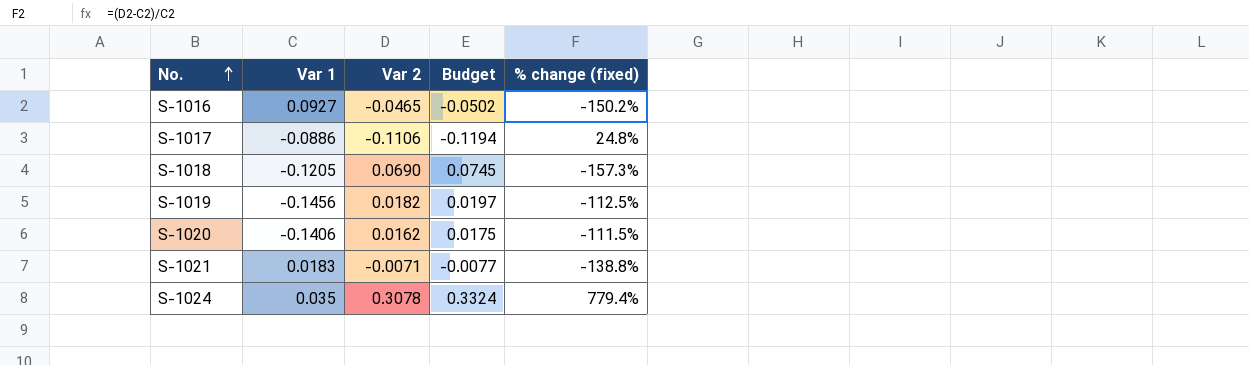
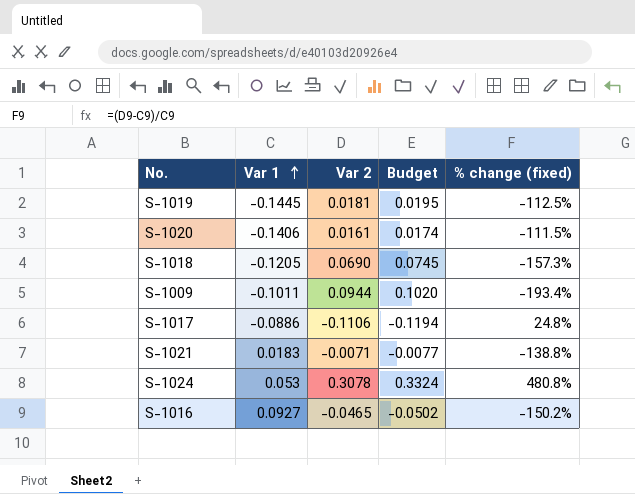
row order: No. ascending -> Var 1 ascending
S-1019 | Var 1: -0.1456 -> -0.1445
S-1019 | Var 2: 0.0182 -> 0.0181
S-1019 | Budget: 0.0197 -> 0.0195
S-1020 | Var 2: 0.0162 -> 0.0161
S-1020 | Budget: 0.0175 -> 0.0174
row S-1009: none -> -0.1011 | 0.0944 | 0.1020 | -193.4%
S-1024 | Var 1: 0.035 -> 0.053
S-1024 | % change (fixed): 779.4% -> 480.8%

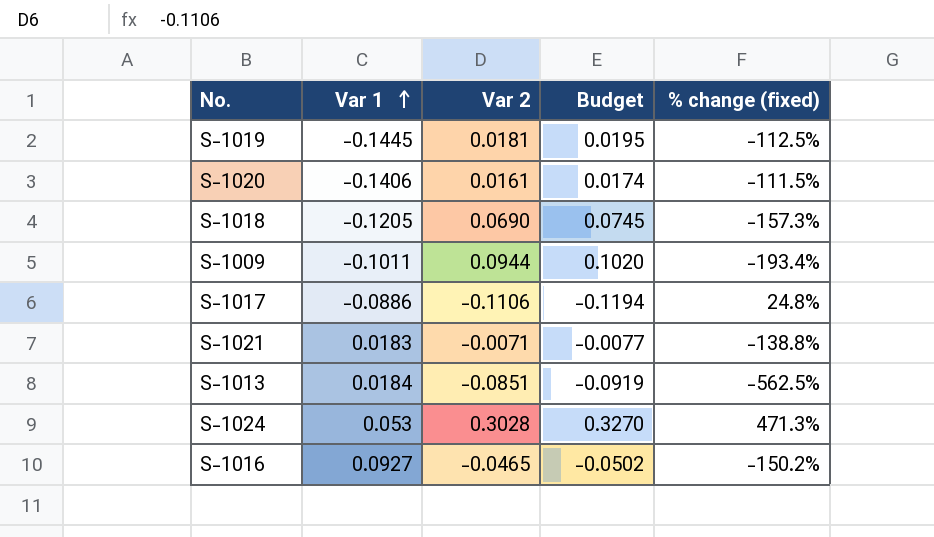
row S-1013: none -> 0.0184 | -0.0851 | -0.0919 | -562.5%
S-1024 | Var 2: 0.3078 -> 0.3028
S-1024 | Budget: 0.3324 -> 0.3270
S-1024 | % change (fixed): 480.8% -> 471.3%

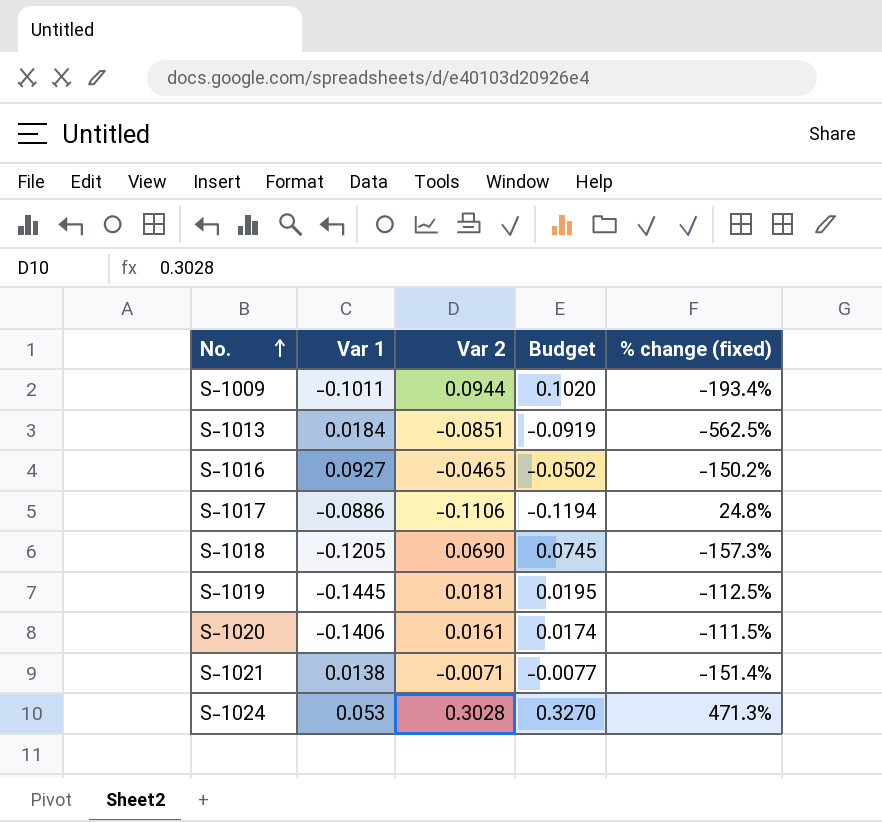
row order: Var 1 ascending -> No. ascending
S-1021 | Var 1: 0.0183 -> 0.0138
S-1021 | % change (fixed): -138.8% -> -151.4%

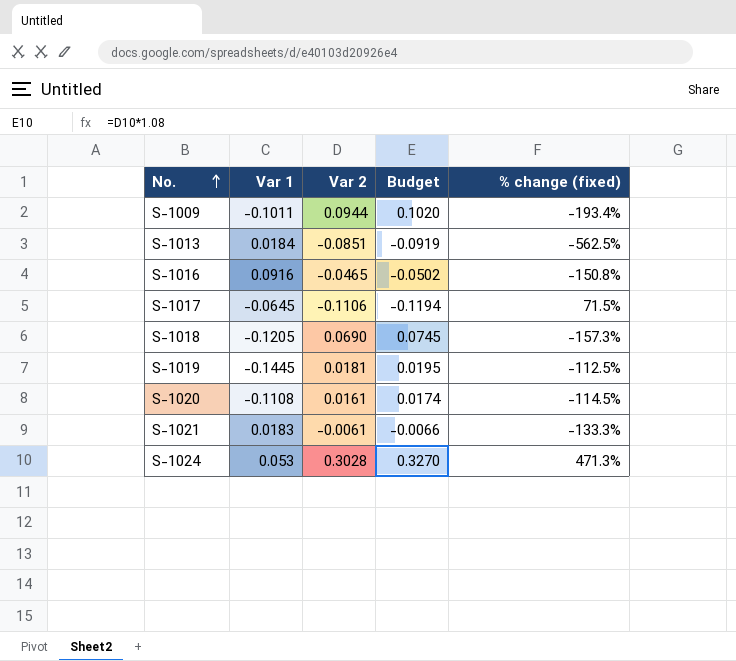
S-1016 | Var 1: 0.0927 -> 0.0916
S-1016 | % change (fixed): -150.2% -> -150.8%
S-1017 | Var 1: -0.0886 -> -0.0645
S-1017 | % change (fixed): 24.8% -> 71.5%
S-1020 | Var 1: -0.1406 -> -0.1108
S-1020 | % change (fixed): -111.5% -> -114.5%
S-1021 | Var 1: 0.0138 -> 0.0183
S-1021 | Var 2: -0.0071 -> -0.0061
S-1021 | Budget: -0.0077 -> -0.0066
S-1021 | % change (fixed): -151.4% -> -133.3%

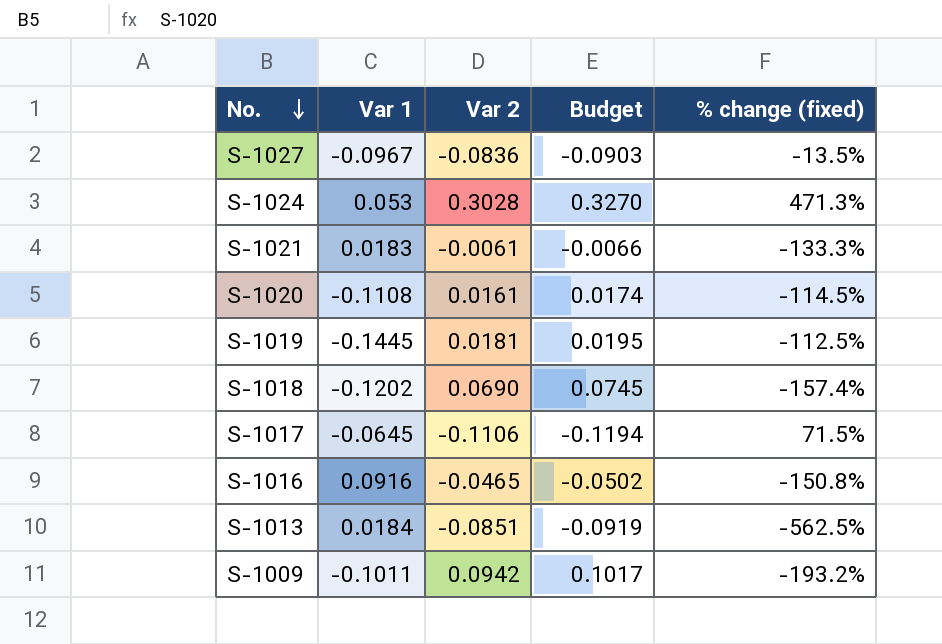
row order: No. ascending -> No. descending
row S-1027: none -> -0.0967 | -0.0836 | -0.0903 | -13.5%
S-1018 | Var 1: -0.1205 -> -0.1202
S-1018 | % change (fixed): -157.3% -> -157.4%
S-1009 | Var 2: 0.0944 -> 0.0942
S-1009 | Budget: 0.1020 -> 0.1017
S-1009 | % change (fixed): -193.4% -> -193.2%

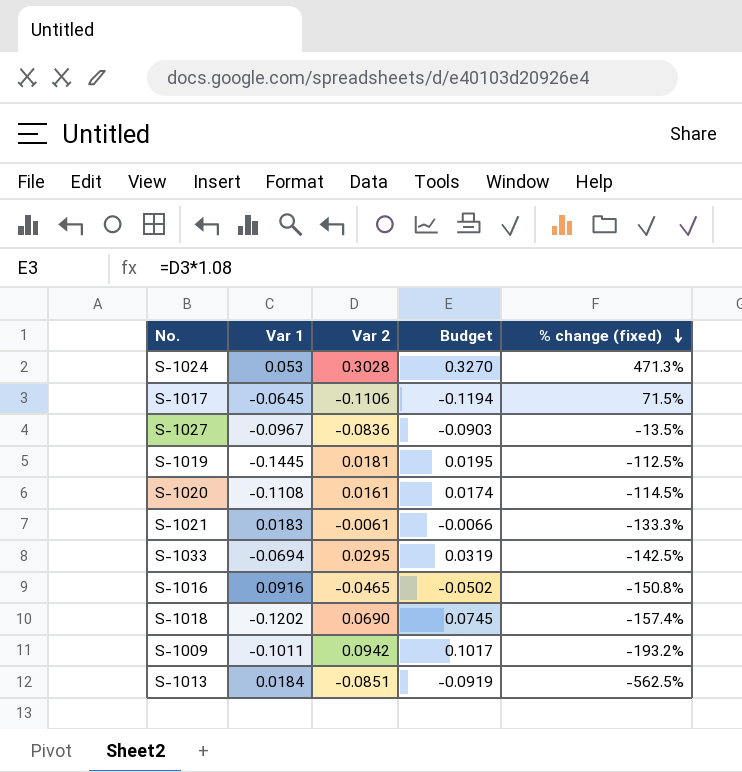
row order: No. descending -> % change (fixed) descending
row S-1033: none -> -0.0694 | 0.0295 | 0.0319 | -142.5%

